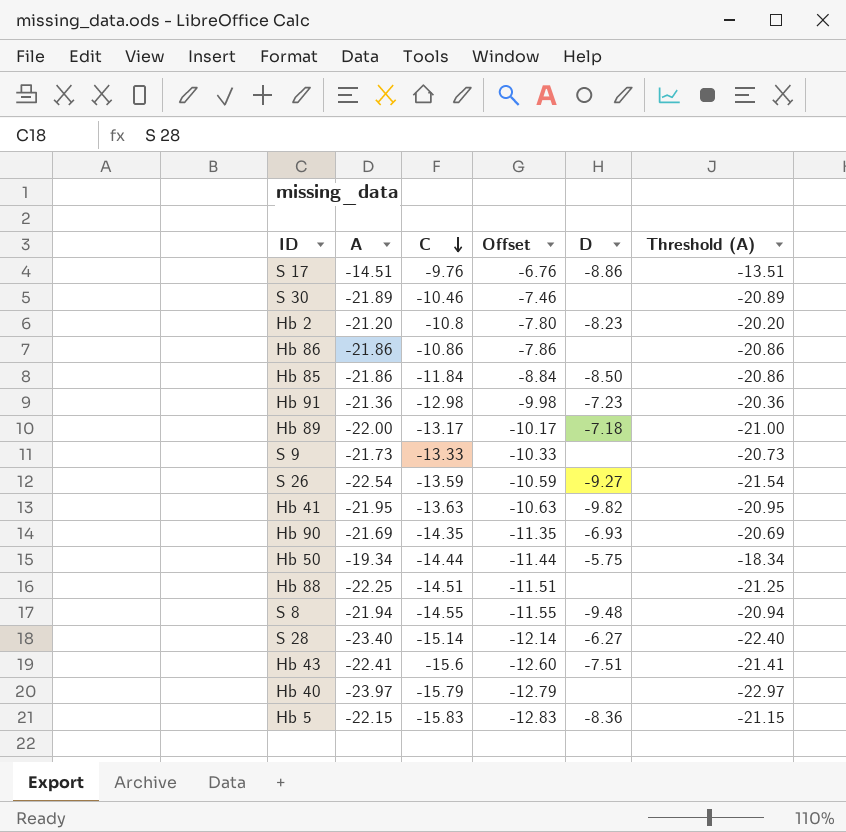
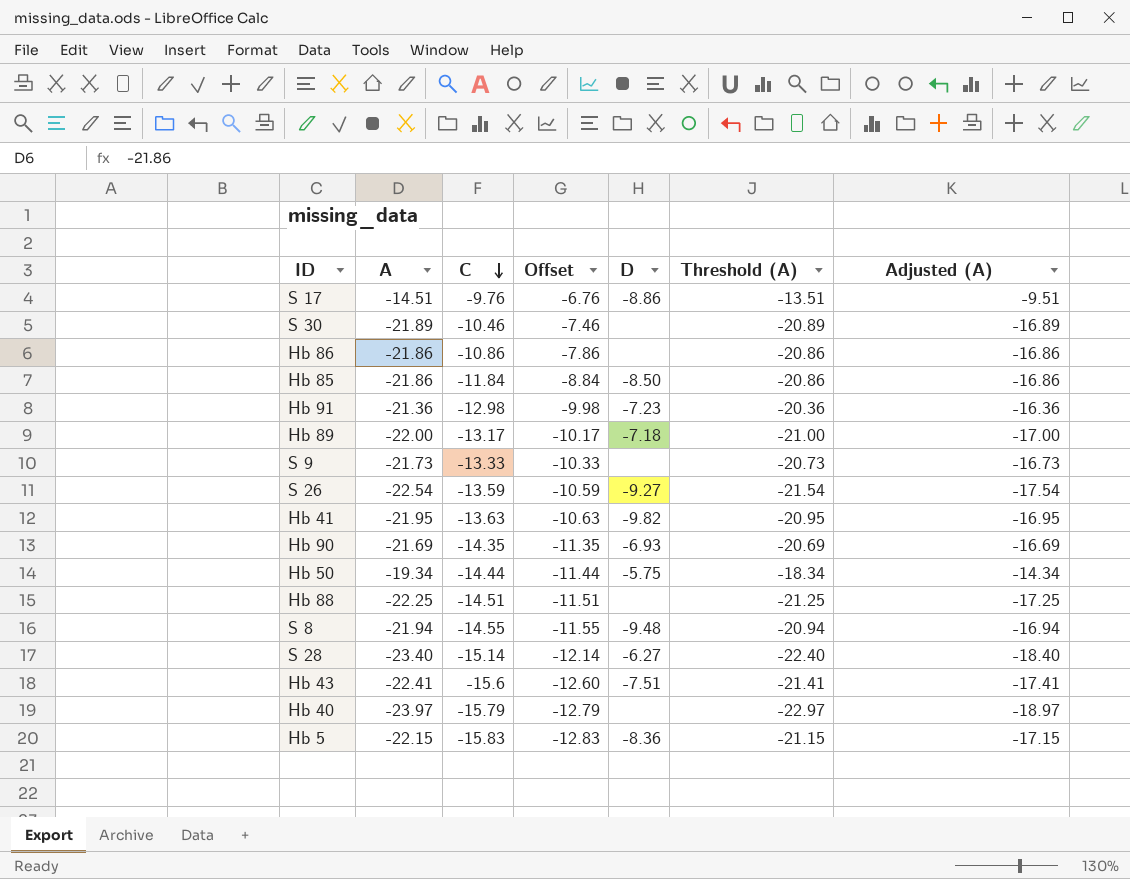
column Adjusted (A) | formula: none -> [A] + 5
row Hb 2: -21.20 | -10.8 | -7.80 | -8.23 | -20.20 -> none

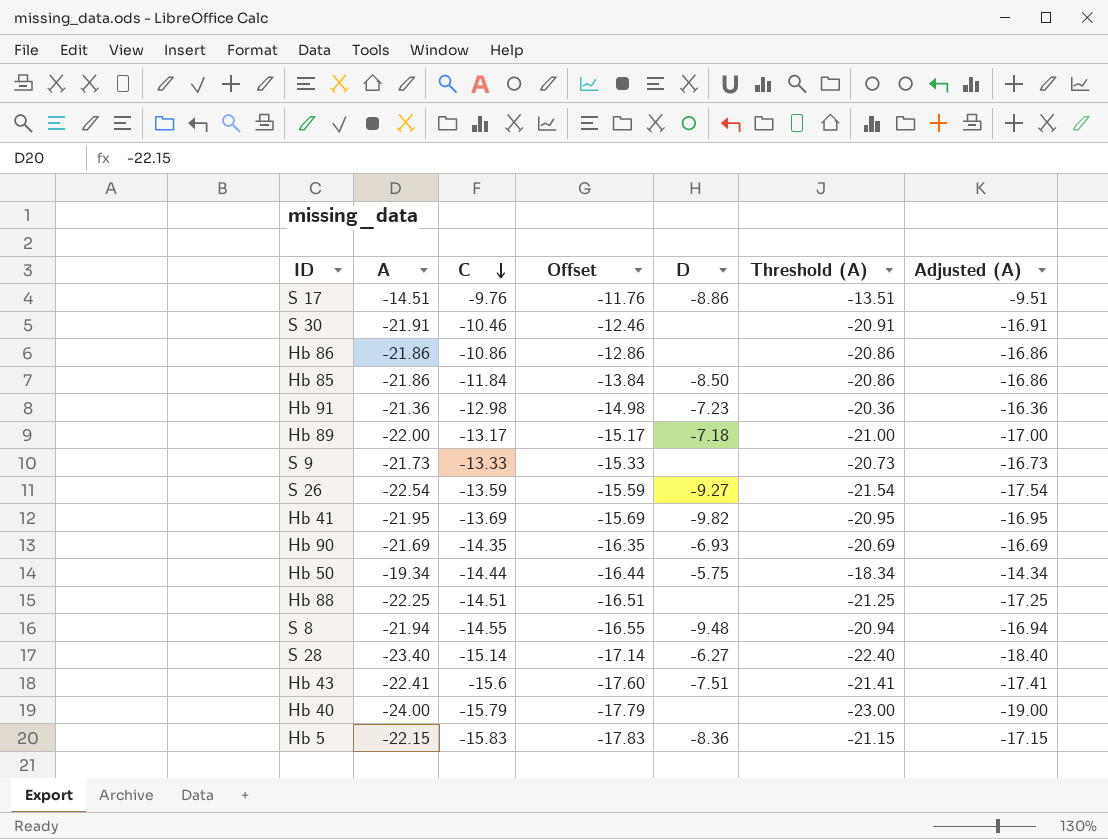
column Offset | formula: [C] + 3 -> [C] - 2
S 30 | A: -21.89 -> -21.91
S 30 | Threshold (A): -20.89 -> -20.91
S 30 | Adjusted (A): -16.89 -> -16.91
Hb 41 | C: -13.63 -> -13.69
Hb 40 | A: -23.97 -> -24.00
Hb 40 | Threshold (A): -22.97 -> -23.00
Hb 40 | Adjusted (A): -18.97 -> -19.00

